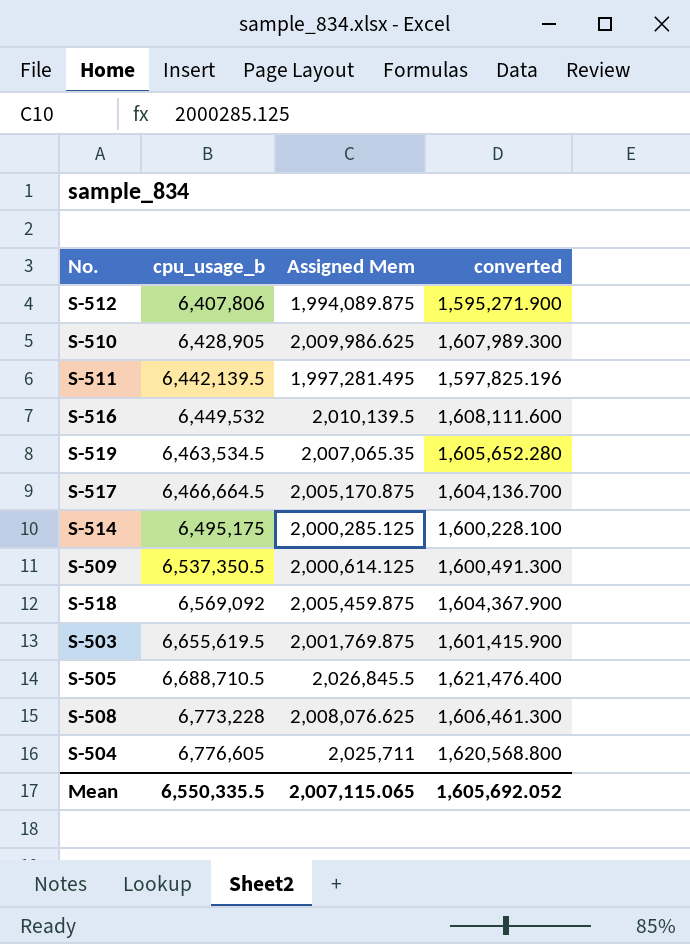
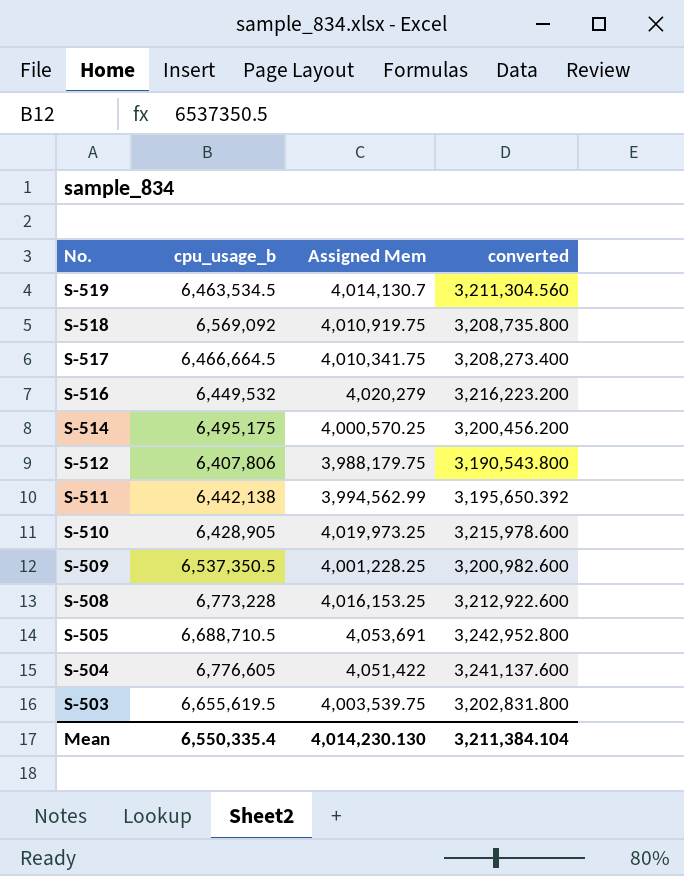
row order: cpu_usage_b ascending -> No. descending
S-519 | Assigned Mem: 2,007,065.35 -> 4,014,130.7
S-519 | converted: 1,605,652.280 -> 3,211,304.560
S-518 | Assigned Mem: 2,005,459.875 -> 4,010,919.75
S-518 | converted: 1,604,367.900 -> 3,208,735.800
S-517 | Assigned Mem: 2,005,170.875 -> 4,010,341.75
S-517 | converted: 1,604,136.700 -> 3,208,273.400
S-516 | Assigned Mem: 2,010,139.5 -> 4,020,279
S-516 | converted: 1,608,111.600 -> 3,216,223.200
S-514 | Assigned Mem: 2,000,285.125 -> 4,000,570.25
S-514 | converted: 1,600,228.100 -> 3,200,456.200
S-512 | Assigned Mem: 1,994,089.875 -> 3,988,179.75
S-512 | converted: 1,595,271.900 -> 3,190,543.800
S-511 | cpu_usage_b: 6,442,139.5 -> 6,442,138
S-511 | Assigned Mem: 1,997,281.495 -> 3,994,562.99
S-511 | converted: 1,597,825.196 -> 3,195,650.392
S-510 | Assigned Mem: 2,009,986.625 -> 4,019,973.25
S-510 | converted: 1,607,989.300 -> 3,215,978.600
S-509 | Assigned Mem: 2,000,614.125 -> 4,001,228.25
S-509 | converted: 1,600,491.300 -> 3,200,982.600
S-508 | Assigned Mem: 2,008,076.625 -> 4,016,153.25
S-508 | converted: 1,606,461.300 -> 3,212,922.600
S-505 | Assigned Mem: 2,026,845.5 -> 4,053,691
S-505 | converted: 1,621,476.400 -> 3,242,952.800
S-504 | Assigned Mem: 2,025,711 -> 4,051,422
S-504 | converted: 1,620,568.800 -> 3,241,137.600
S-503 | Assigned Mem: 2,001,769.875 -> 4,003,539.75
S-503 | converted: 1,601,415.900 -> 3,202,831.800
Mean | cpu_usage_b: 6,550,335.5 -> 6,550,335.4
Mean | Assigned Mem: 2,007,115.065 -> 4,014,230.130
Mean | converted: 1,605,692.052 -> 3,211,384.104

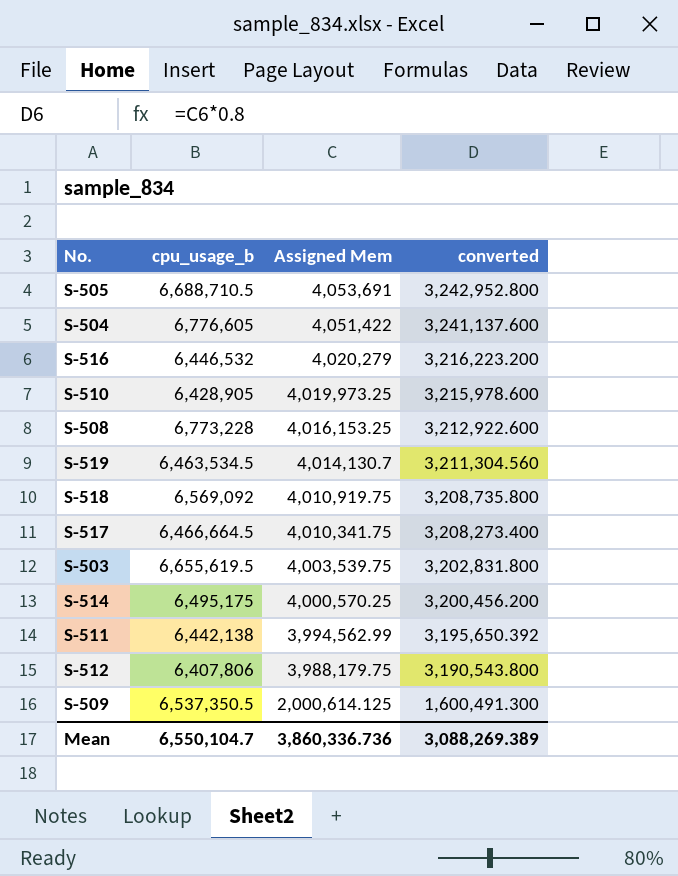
row order: No. descending -> Assigned Mem descending
S-516 | cpu_usage_b: 6,449,532 -> 6,446,532
S-509 | Assigned Mem: 4,001,228.25 -> 2,000,614.125
S-509 | converted: 3,200,982.600 -> 1,600,491.300
Mean | cpu_usage_b: 6,550,335.4 -> 6,550,104.7
Mean | Assigned Mem: 4,014,230.130 -> 3,860,336.736
Mean | converted: 3,211,384.104 -> 3,088,269.389

